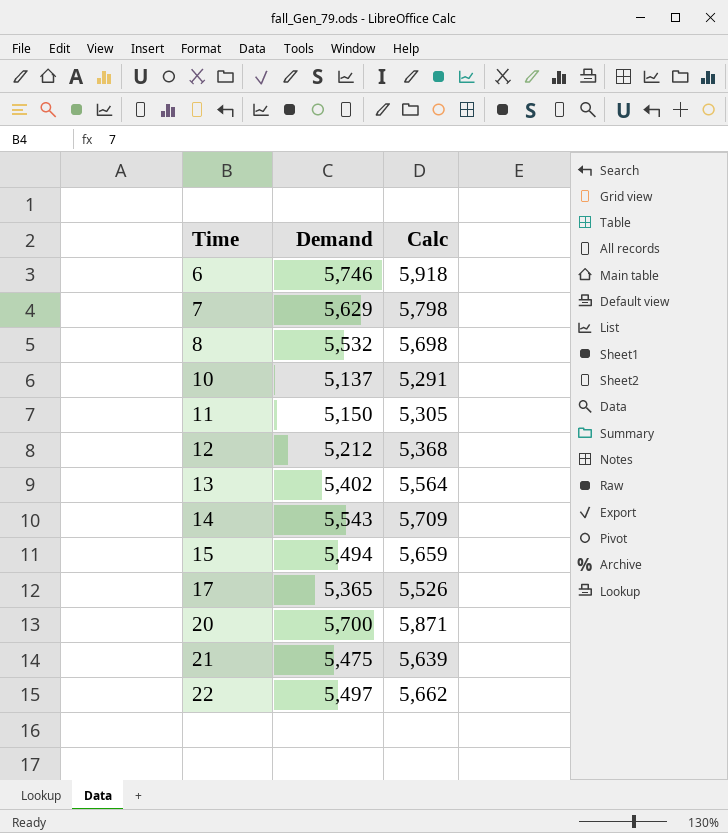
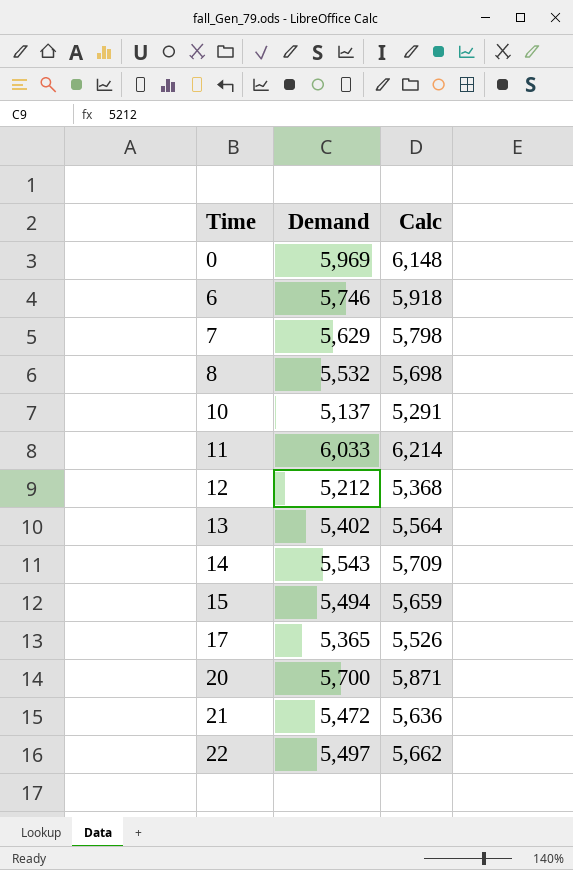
row 0: none -> 5,969 | 6,148
11 | Demand: 5,150 -> 6,033
11 | Calc: 5,305 -> 6,214
21 | Demand: 5,475 -> 5,472
21 | Calc: 5,639 -> 5,636

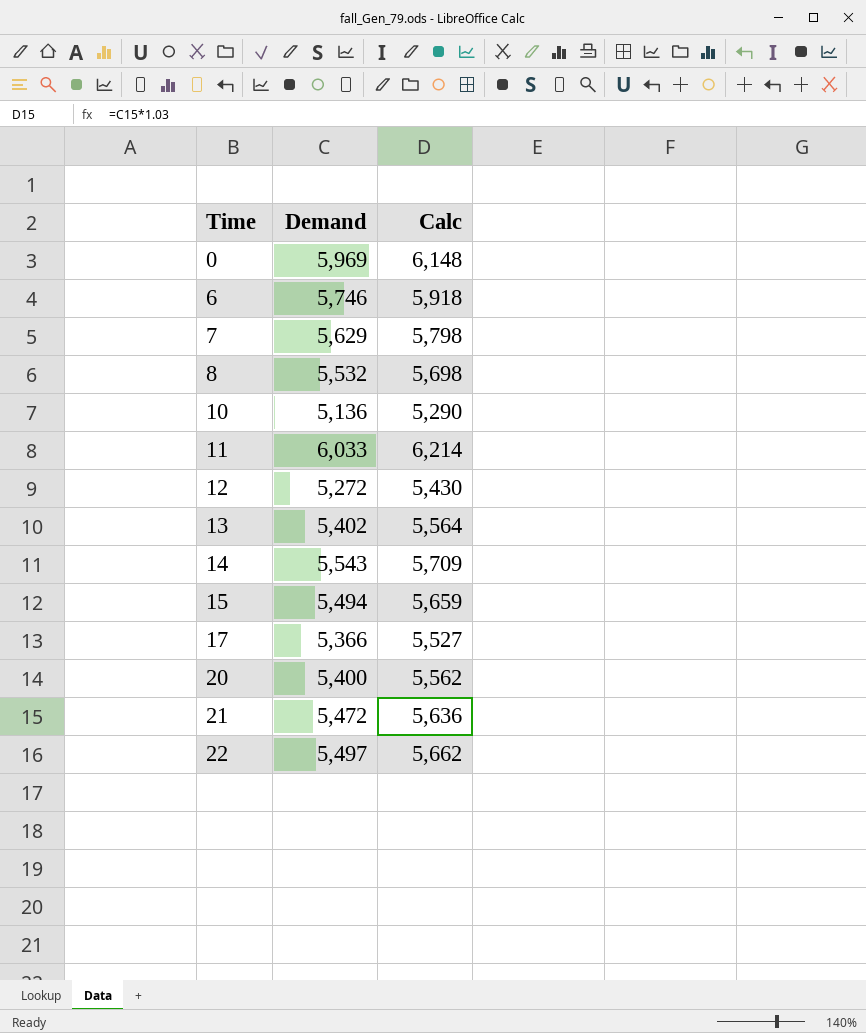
10 | Demand: 5,137 -> 5,136
10 | Calc: 5,291 -> 5,290
12 | Demand: 5,212 -> 5,272
12 | Calc: 5,368 -> 5,430
17 | Demand: 5,365 -> 5,366
17 | Calc: 5,526 -> 5,527
20 | Demand: 5,700 -> 5,400
20 | Calc: 5,871 -> 5,562

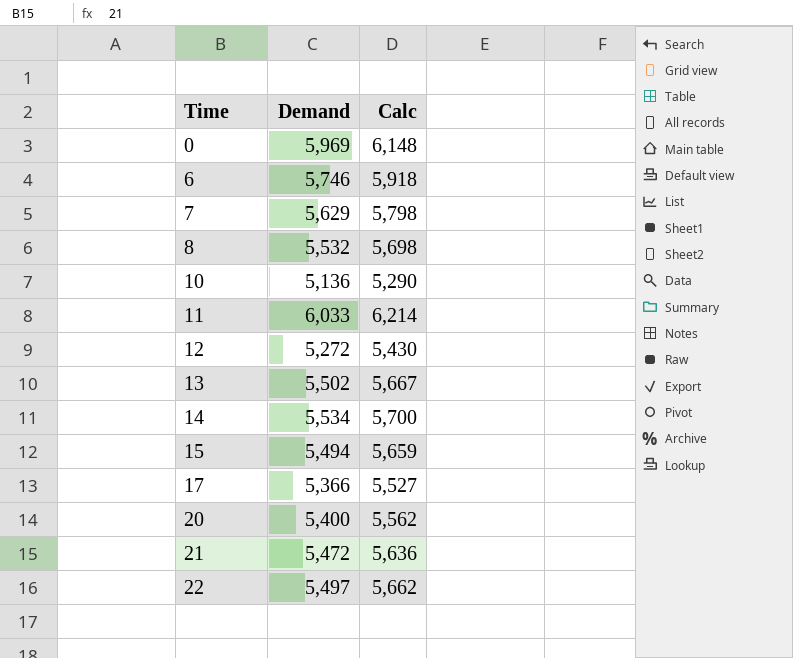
13 | Demand: 5,402 -> 5,502
13 | Calc: 5,564 -> 5,667
14 | Demand: 5,543 -> 5,534
14 | Calc: 5,709 -> 5,700

